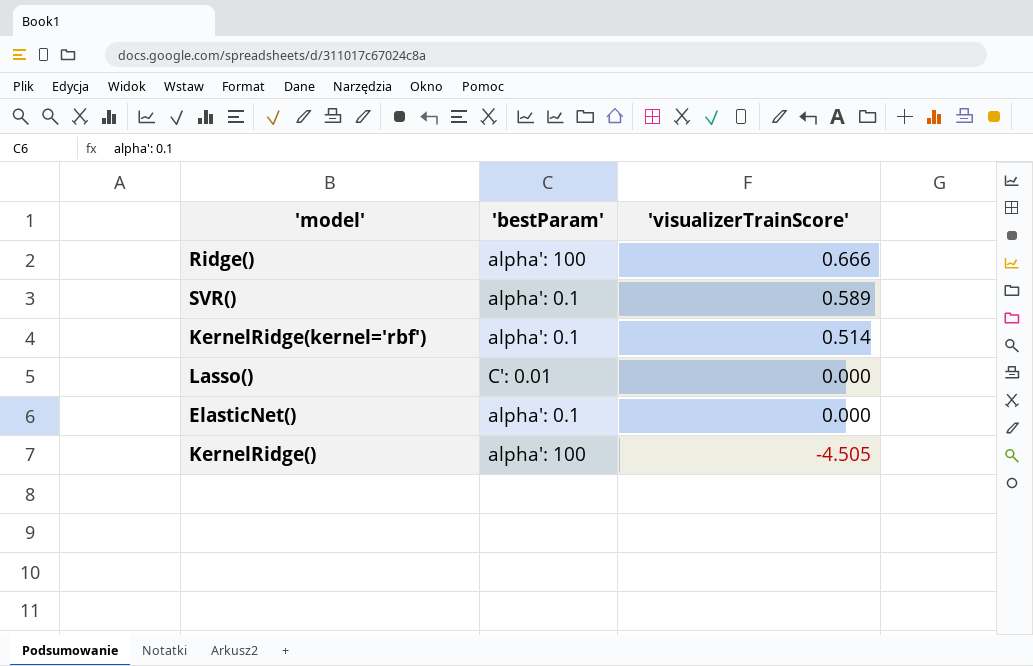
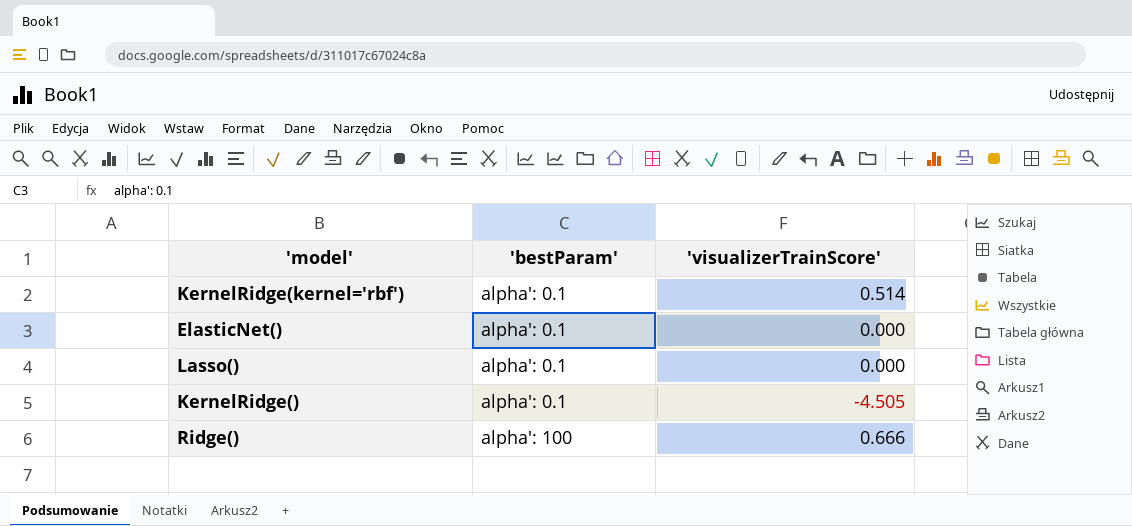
row order: 'visualizerTrainScore' descending -> 'bestParam' ascending
row SVR(): alpha': 0.1 | 0.589 -> none
Lasso() | 'bestParam': C': 0.01 -> alpha': 0.1
KernelRidge() | 'bestParam': alpha': 100 -> alpha': 0.1

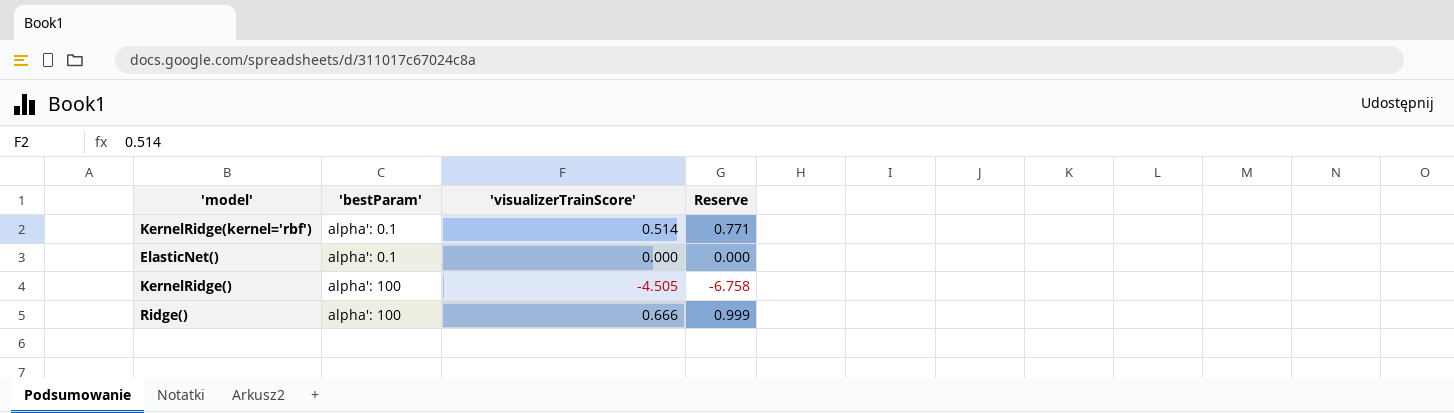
column Reserve | formula: none -> ['visualizerTrainScore'] * 1.5
row Lasso(): alpha': 0.1 | 0.000 -> none
KernelRidge() | 'bestParam': alpha': 0.1 -> alpha': 100

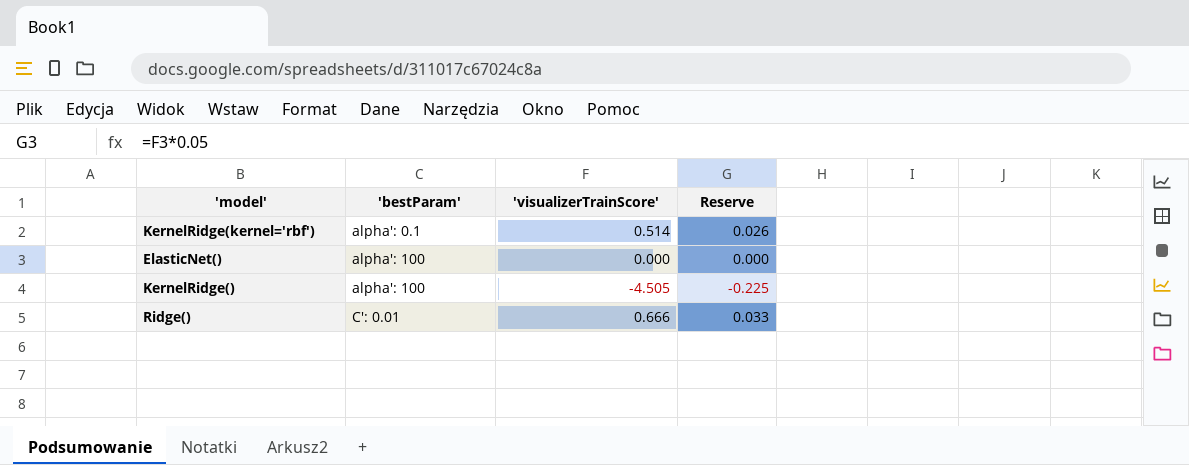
column Reserve | formula: ['visualizerTrainScore'] * 1.5 -> ['visualizerTrainScore'] * 0.05
ElasticNet() | 'bestParam': alpha': 0.1 -> alpha': 100
Ridge() | 'bestParam': alpha': 100 -> C': 0.01

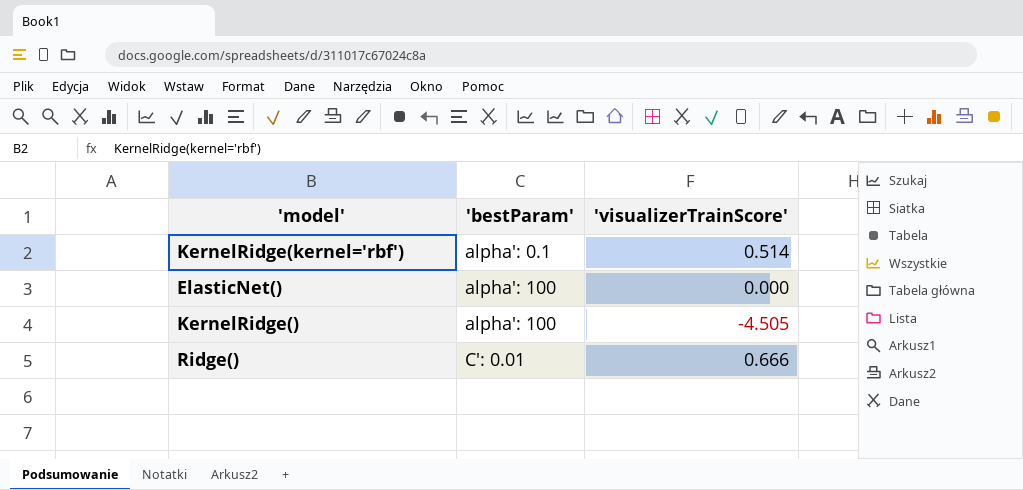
column Reserve | formula: ['visualizerTrainScore'] * 0.05 -> none

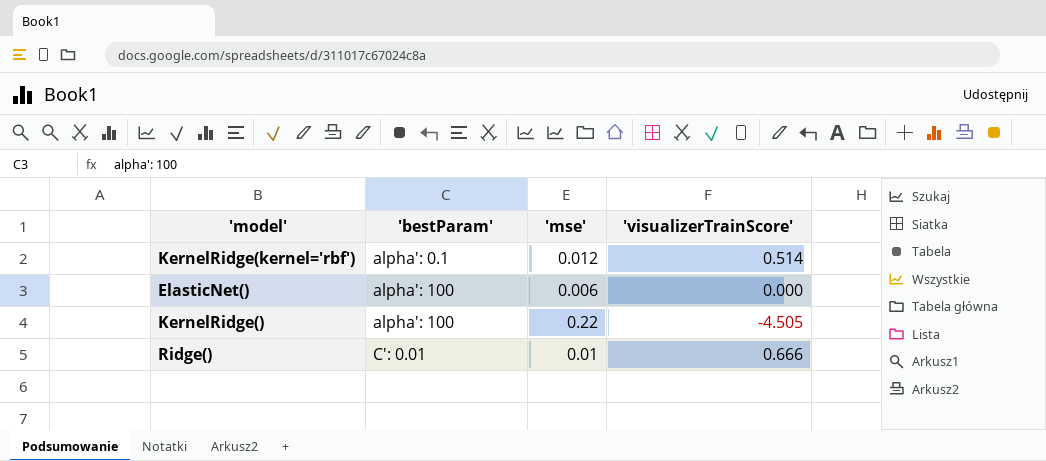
column 'mse' | position: none -> 3

